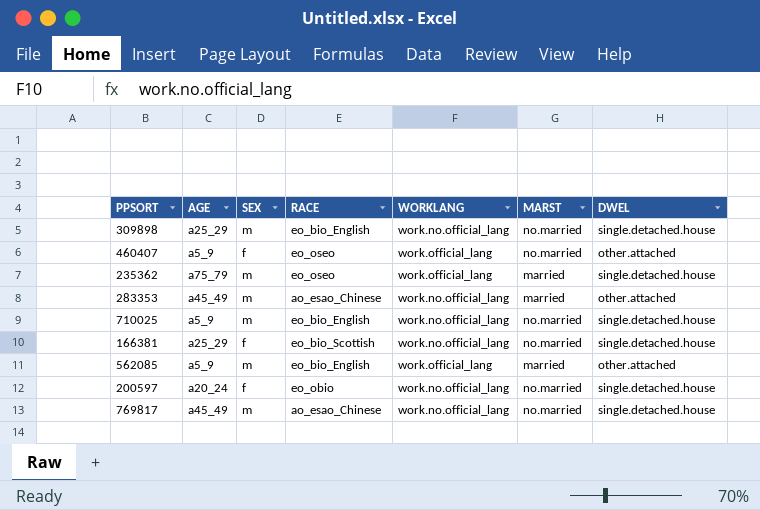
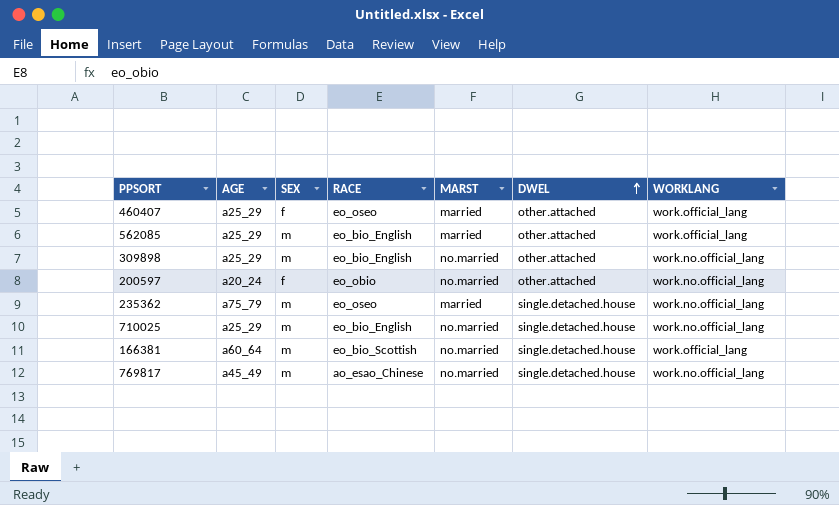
row order: none -> DWEL ascending
column WORKLANG | position: 5 -> 7
row 283353: a45_49 | m | ao_esao_Chinese | work.no.official_lang | married | other.attached -> none
460407 | AGE: a5_9 -> a25_29
460407 | MARST: no.married -> married
562085 | AGE: a5_9 -> a25_29
309898 | DWEL: single.detached.house -> other.attached
200597 | DWEL: single.detached.house -> other.attached
235362 | WORKLANG: work.official_lang -> work.no.official_lang
710025 | AGE: a5_9 -> a25_29
166381 | AGE: a25_29 -> a60_64
166381 | SEX: f -> m
166381 | WORKLANG: work.no.official_lang -> work.official_lang

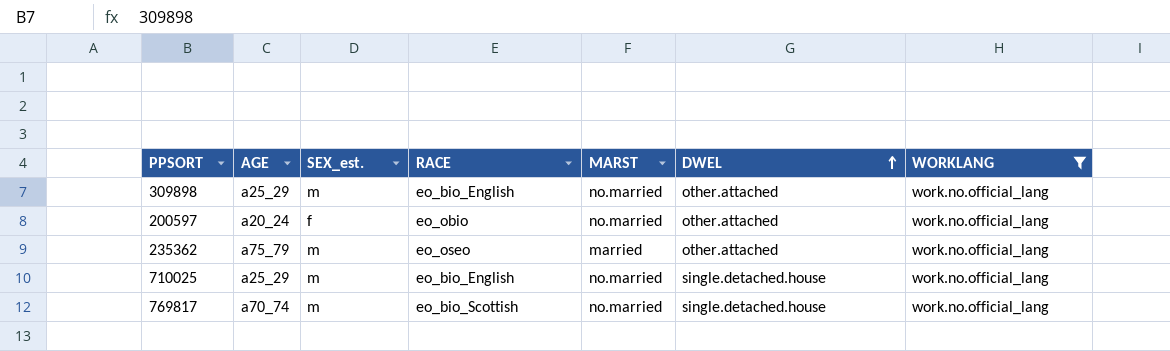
filter: none -> WORKLANG = work.no.official_lang
column name: SEX -> SEX_est.
235362 | DWEL: single.detached.house -> other.attached
769817 | AGE: a45_49 -> a70_74
769817 | RACE: ao_esao_Chinese -> eo_bio_Scottish

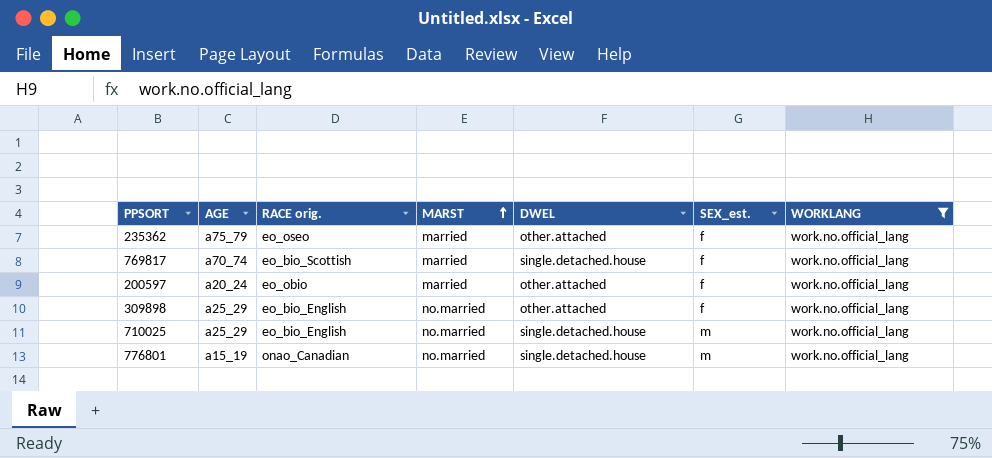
row order: DWEL ascending -> MARST ascending
column name: RACE -> RACE orig.
column SEX_est. | position: 3 -> 6
235362 | SEX_est.: m -> f
769817 | MARST: no.married -> married
769817 | SEX_est.: m -> f
200597 | MARST: no.married -> married
309898 | SEX_est.: m -> f
row 776801: none -> a15_19 | onao_Canadian | no.married | single.detached.house | m | work.no.official_lang

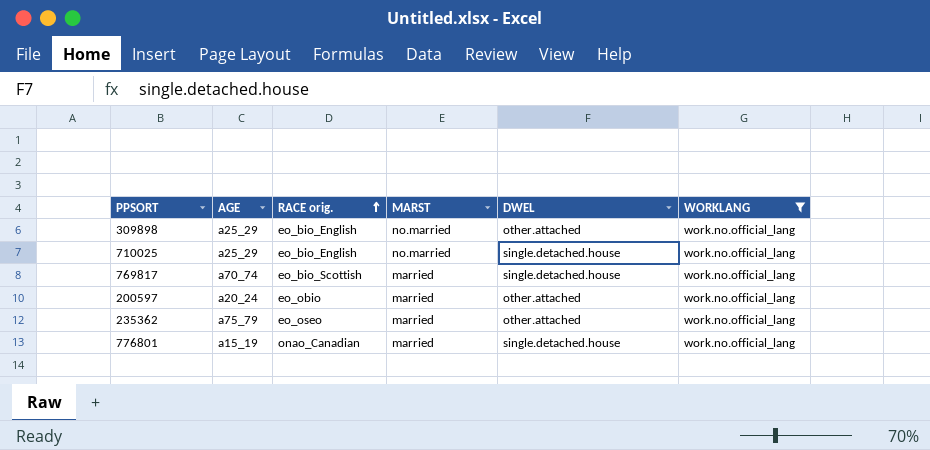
row order: MARST ascending -> RACE orig. ascending
column SEX_est. | position: 6 -> none
776801 | MARST: no.married -> married

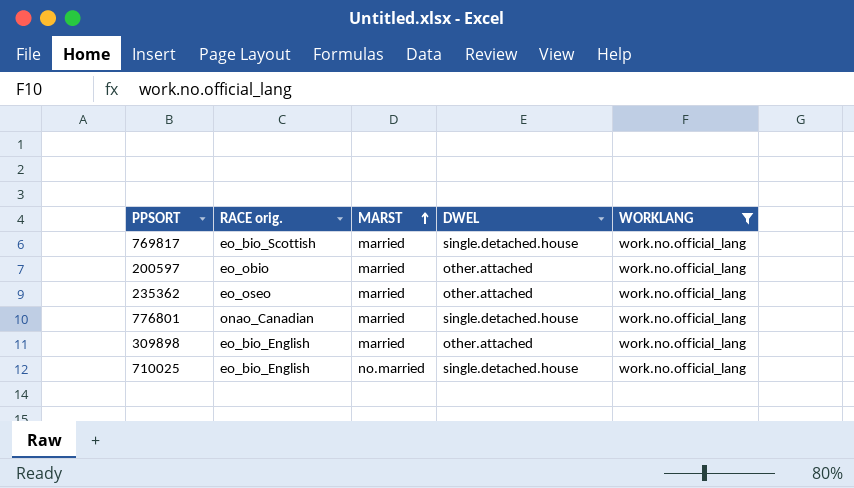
row order: RACE orig. ascending -> MARST ascending
column AGE | position: 2 -> none
309898 | MARST: no.married -> married

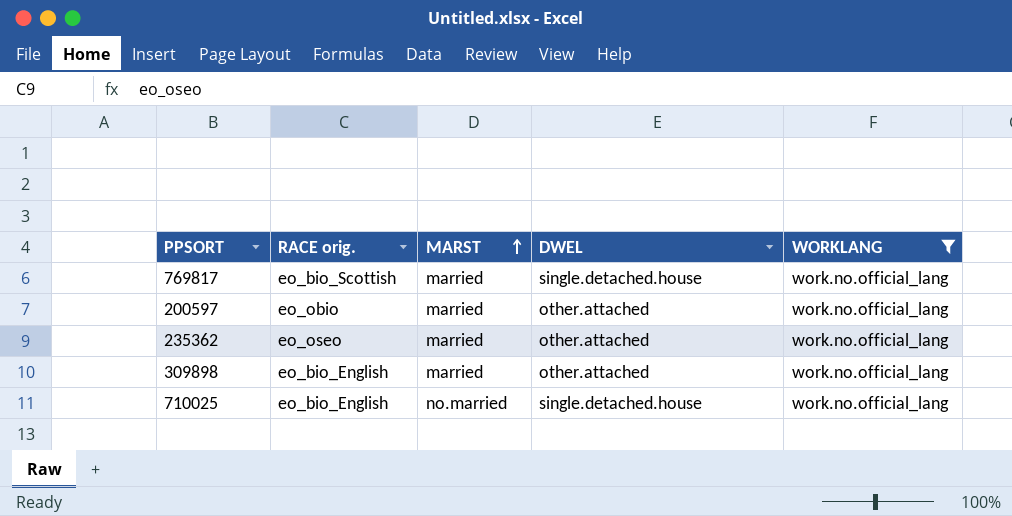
row 776801: onao_Canadian | married | single.detached.house | work.no.official_lang -> none

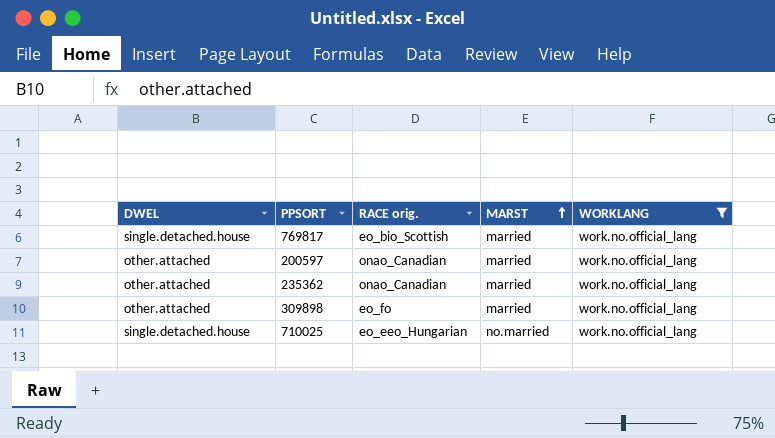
column DWEL | position: 4 -> 1
200597 | RACE orig.: eo_obio -> onao_Canadian
235362 | RACE orig.: eo_oseo -> onao_Canadian
309898 | RACE orig.: eo_bio_English -> eo_fo
710025 | RACE orig.: eo_bio_English -> eo_eeo_Hungarian

